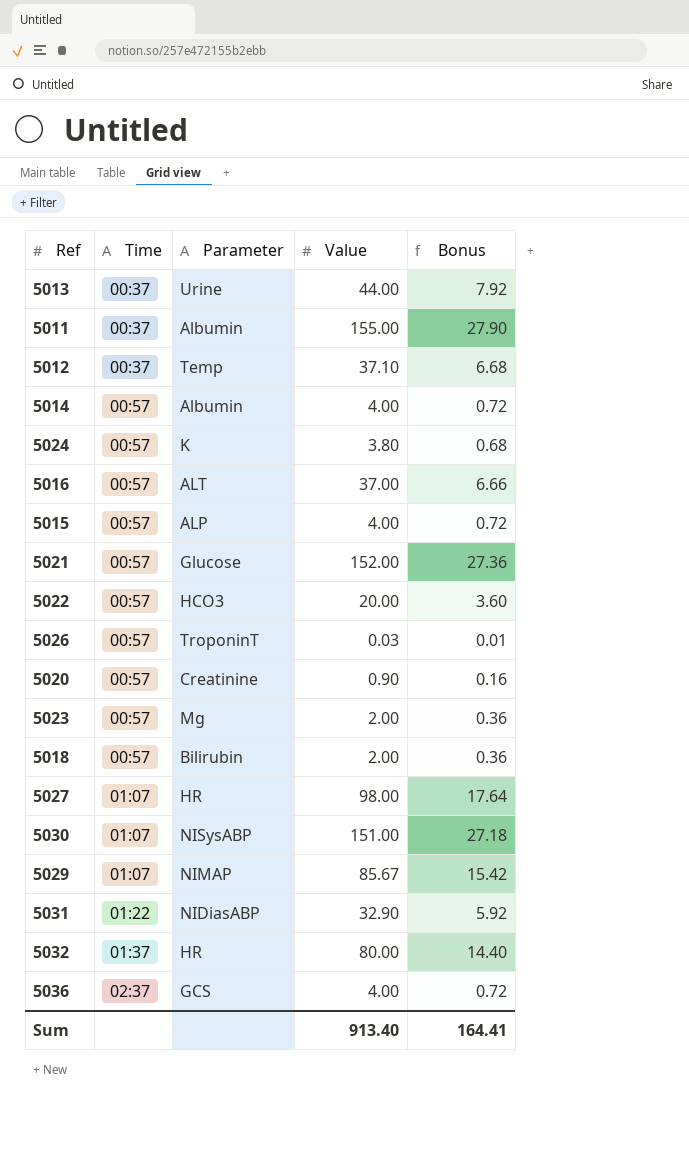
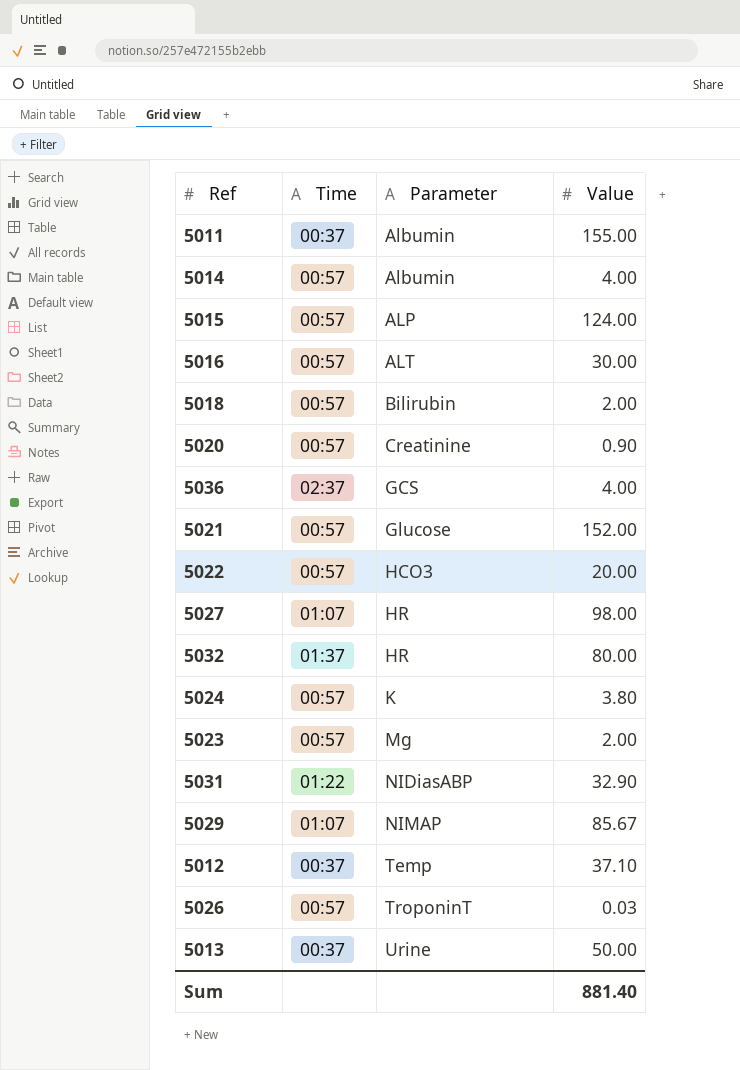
row order: Time ascending -> Parameter ascending
column Bonus | formula: [Value] * 0.18 -> none
row 5030: 01:07 | NISysABP | 151.00 | 27.18 -> none
5015 | Value: 4.00 -> 124.00
5016 | Value: 37.00 -> 30.00
5013 | Value: 44.00 -> 50.00
Sum | Value: 913.40 -> 881.40

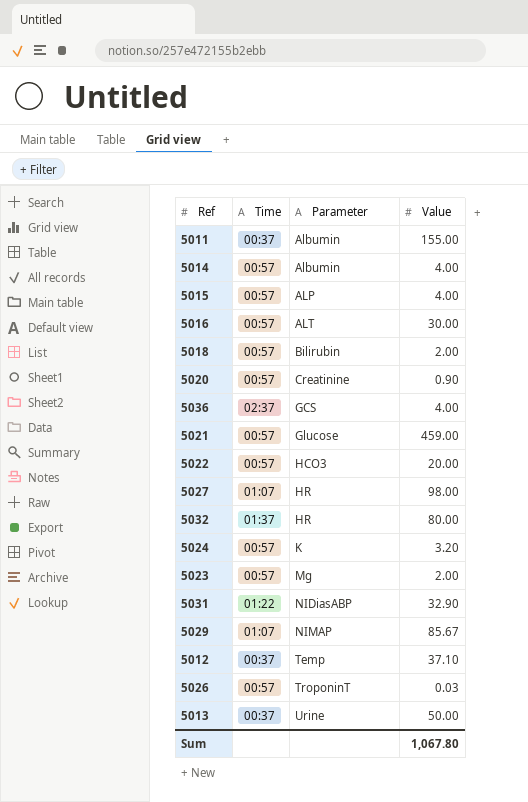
5015 | Value: 124.00 -> 4.00
5021 | Value: 152.00 -> 459.00
5024 | Value: 3.80 -> 3.20
Sum | Value: 881.40 -> 1,067.80

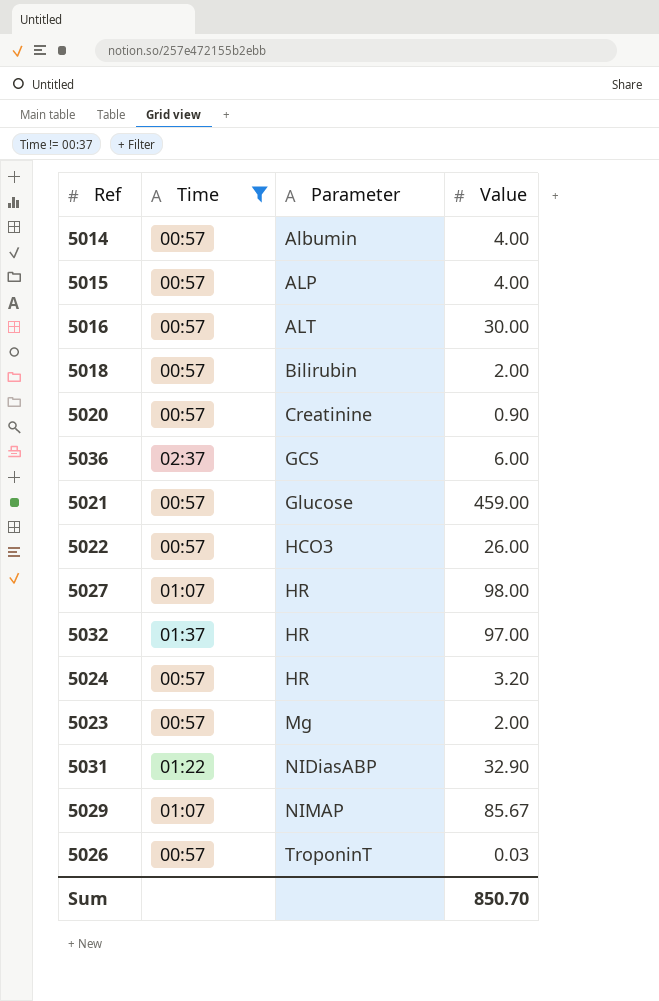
filter: none -> Time != 00:37
5036 | Value: 4.00 -> 6.00
5022 | Value: 20.00 -> 26.00
5032 | Value: 80.00 -> 97.00
5024 | Parameter: K -> HR
Sum | Value: 1,067.80 -> 850.70

